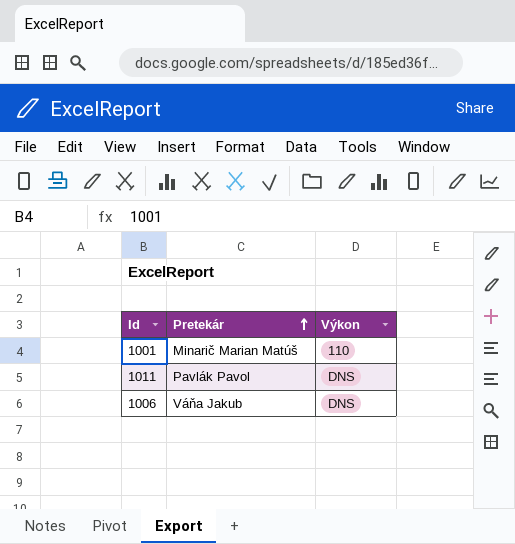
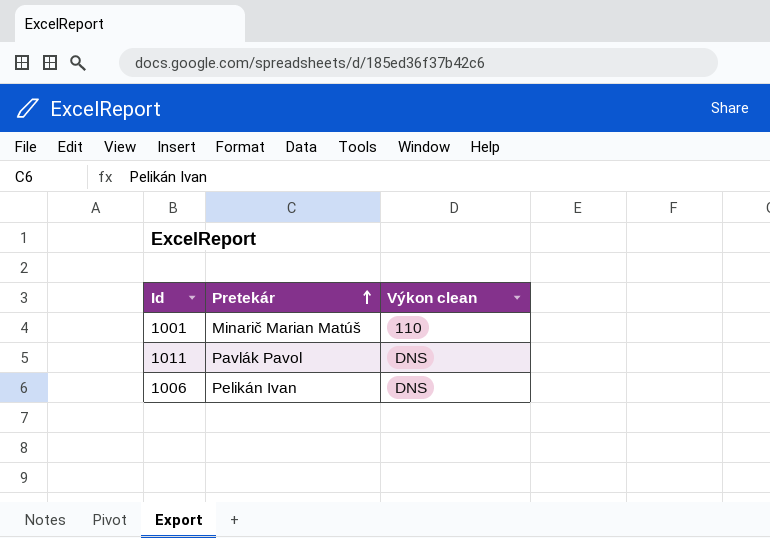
column name: Výkon -> Výkon clean
1006 | Pretekár: Váňa Jakub -> Pelikán Ivan

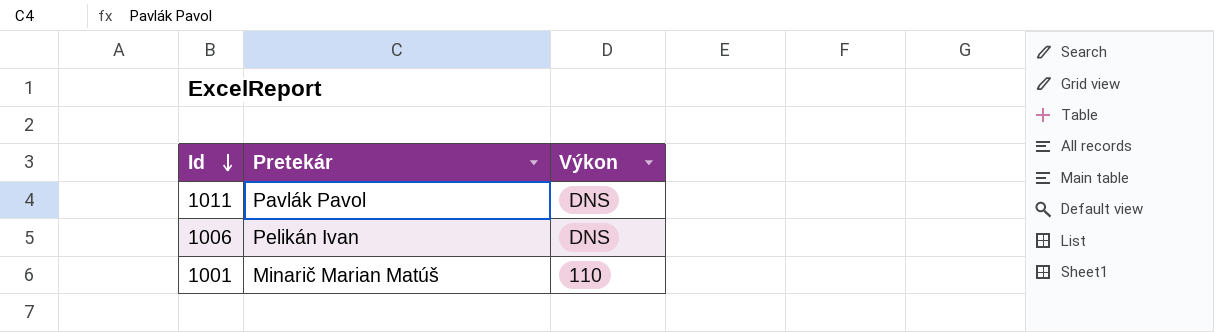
row order: Pretekár ascending -> Id descending
column name: Výkon clean -> Výkon

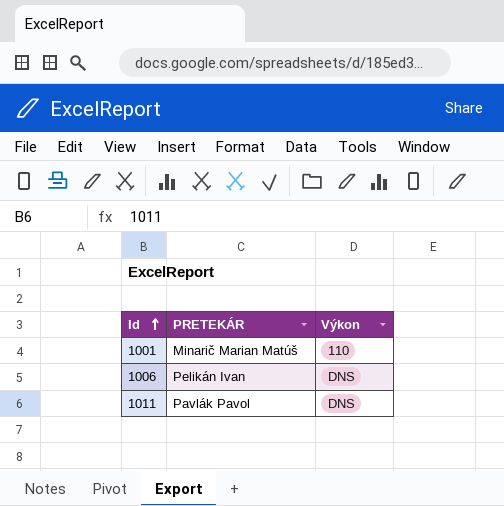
row order: Id descending -> Id ascending
column name: Pretekár -> PRETEKÁR

